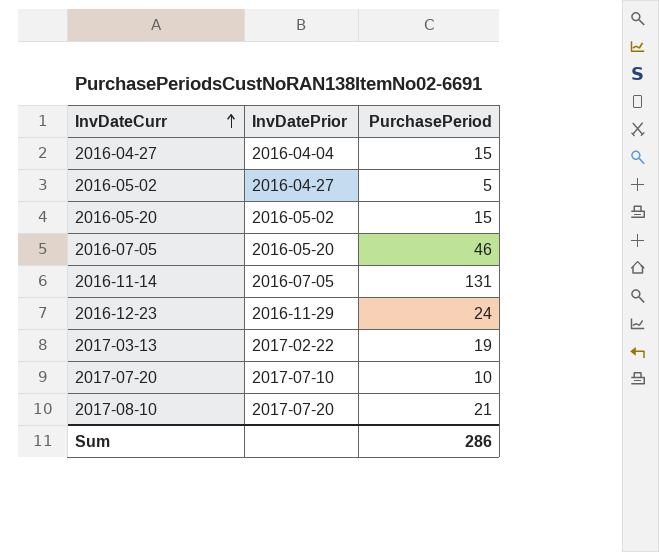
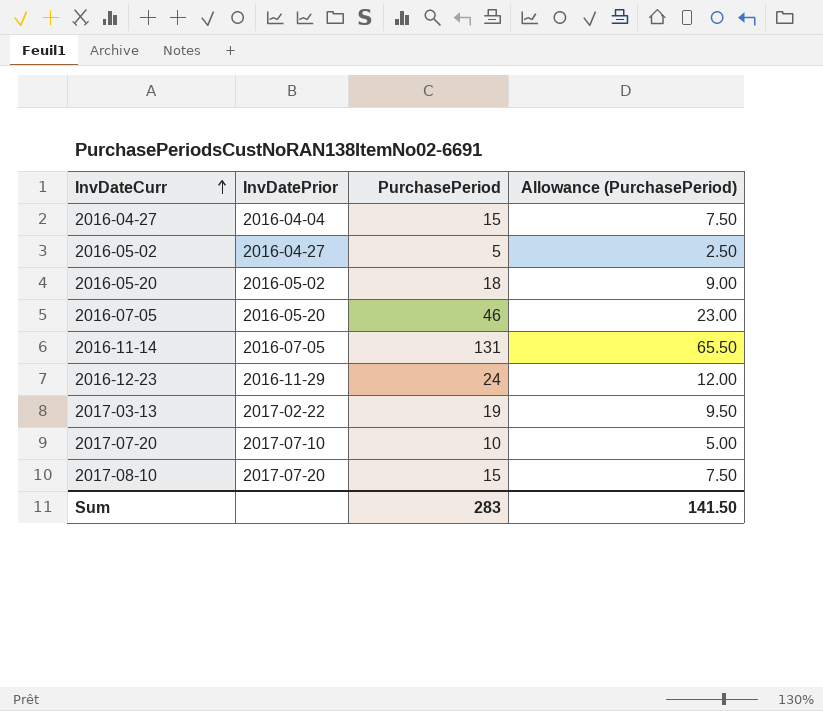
column Allowance (PurchasePeriod) | formula: none -> [PurchasePeriod] * 0.5
2016-05-20 | PurchasePeriod: 15 -> 18
2017-08-10 | PurchasePeriod: 21 -> 15
Sum | PurchasePeriod: 286 -> 283

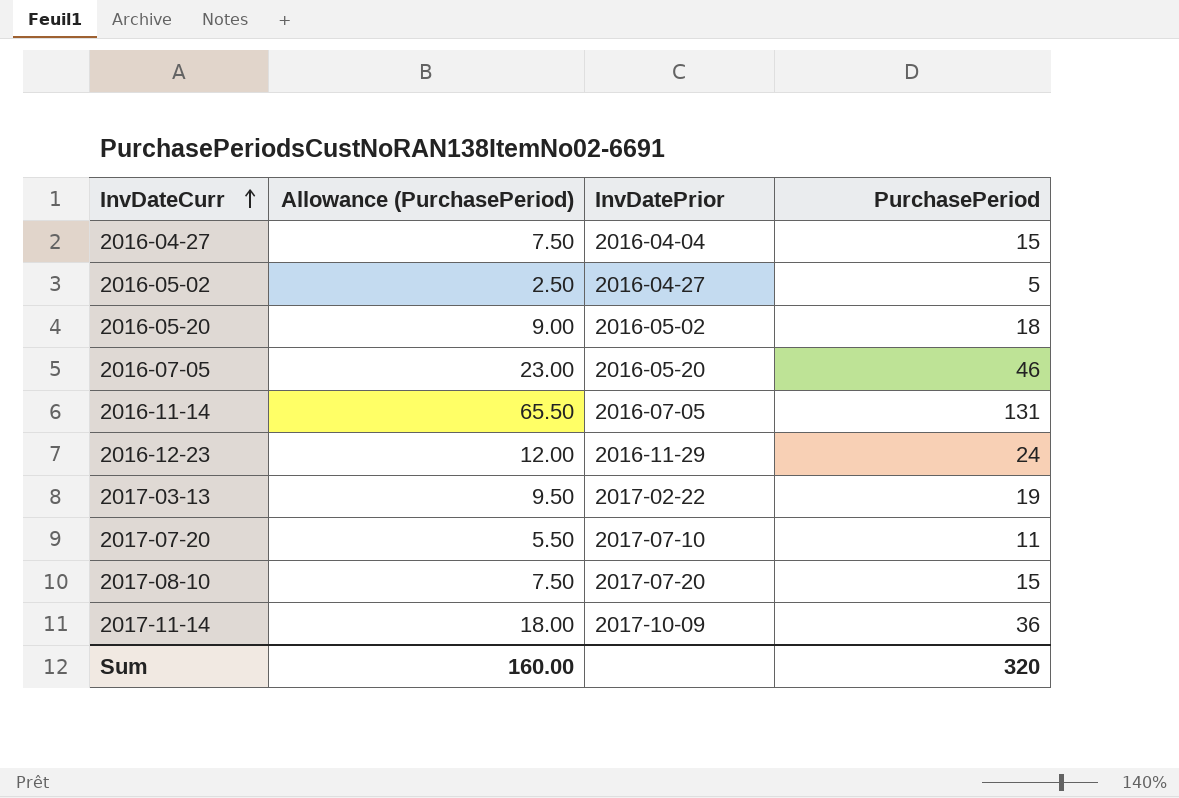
column Allowance (PurchasePeriod) | position: 4 -> 2
2017-07-20 | Allowance (PurchasePeriod): 5.00 -> 5.50
2017-07-20 | PurchasePeriod: 10 -> 11
row 2017-11-14: none -> 18.00 | 2017-10-09 | 36
Sum | Allowance (PurchasePeriod): 141.50 -> 160.00
Sum | PurchasePeriod: 283 -> 320

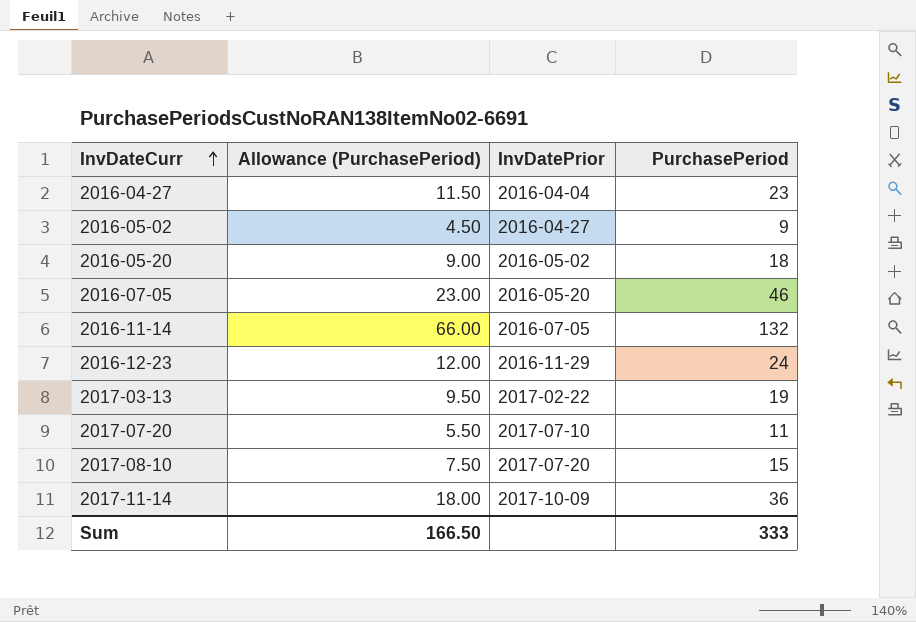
2016-04-27 | Allowance (PurchasePeriod): 7.50 -> 11.50
2016-04-27 | PurchasePeriod: 15 -> 23
2016-05-02 | Allowance (PurchasePeriod): 2.50 -> 4.50
2016-05-02 | PurchasePeriod: 5 -> 9
2016-11-14 | Allowance (PurchasePeriod): 65.50 -> 66.00
2016-11-14 | PurchasePeriod: 131 -> 132
Sum | Allowance (PurchasePeriod): 160.00 -> 166.50
Sum | PurchasePeriod: 320 -> 333

